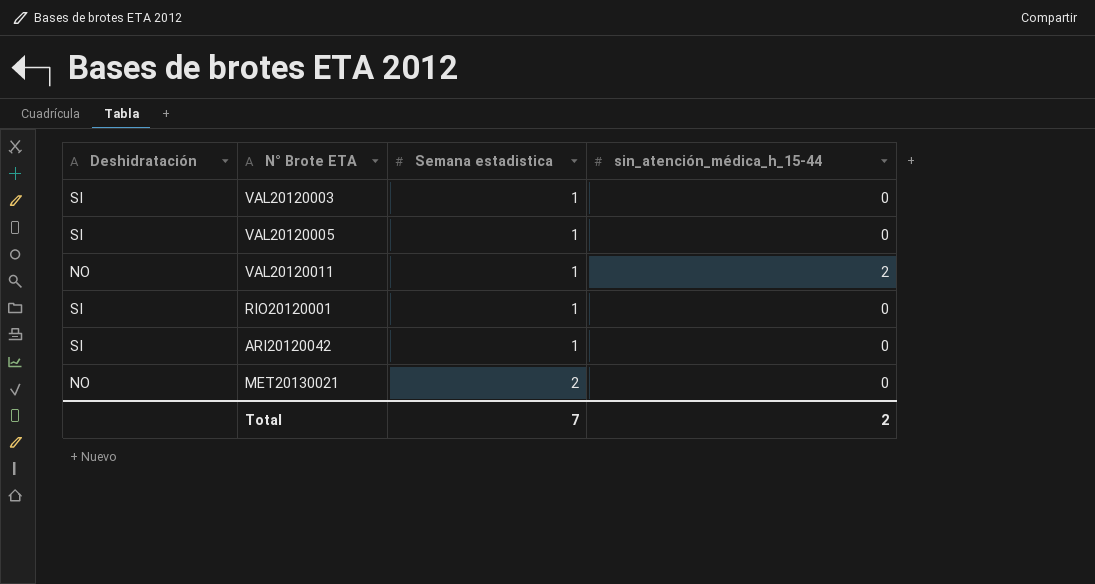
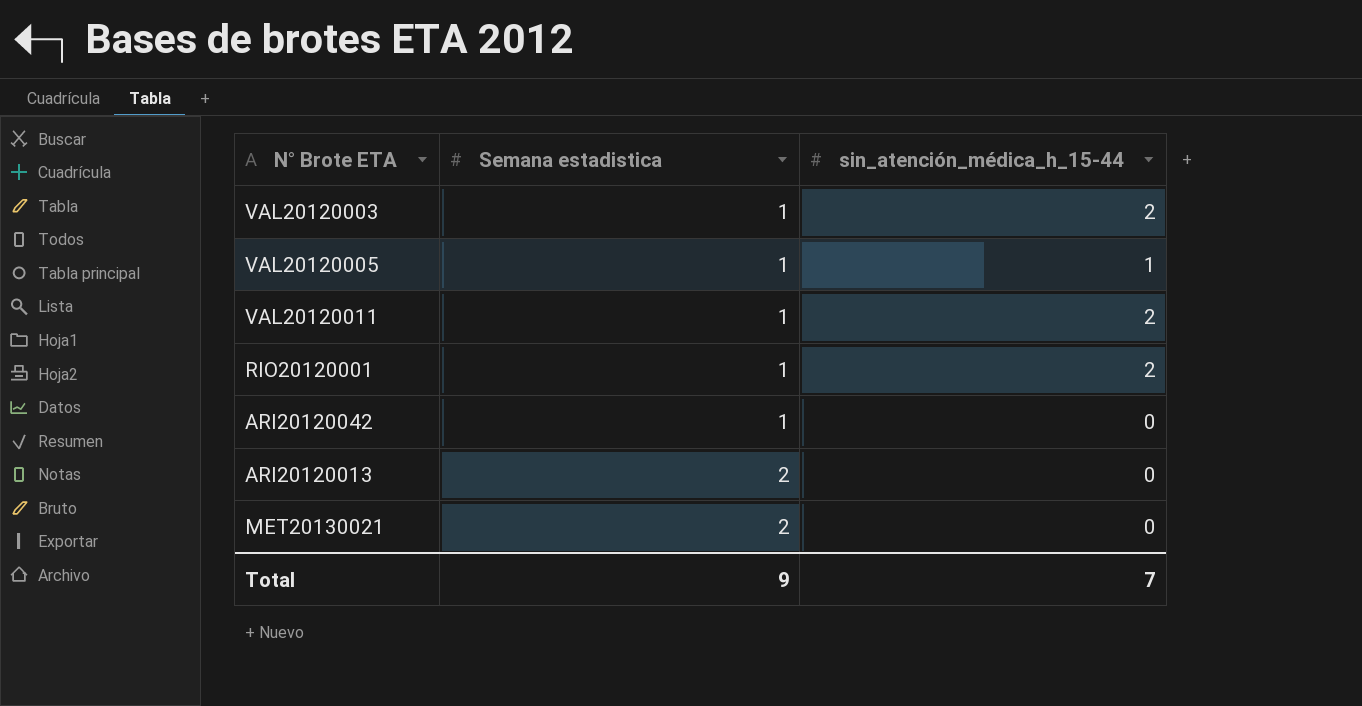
column Deshidratación | position: 1 -> none
VAL20120003 | sin_atención_médica_h_15-44: 0 -> 2
VAL20120005 | sin_atención_médica_h_15-44: 0 -> 1
RIO20120001 | sin_atención_médica_h_15-44: 0 -> 2
row ARI20120013: none -> 2 | 0
Total | Semana estadistica: 7 -> 9
Total | sin_atención_médica_h_15-44: 2 -> 7

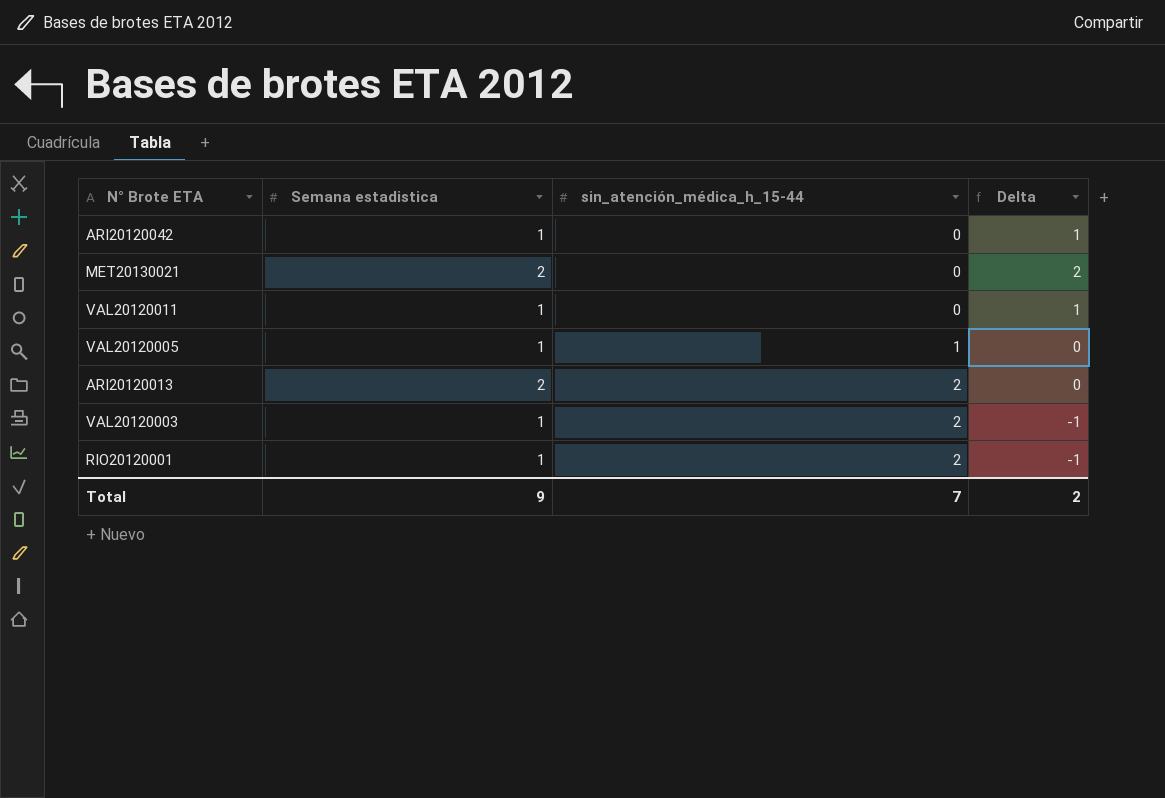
row order: Semana estadistica ascending -> sin_atención_médica_h_15-44 ascending
column Delta | formula: none -> [Semana estadistica] - [sin_atención_médica_h_15-44]
VAL20120011 | sin_atención_médica_h_15-44: 2 -> 0
ARI20120013 | sin_atención_médica_h_15-44: 0 -> 2

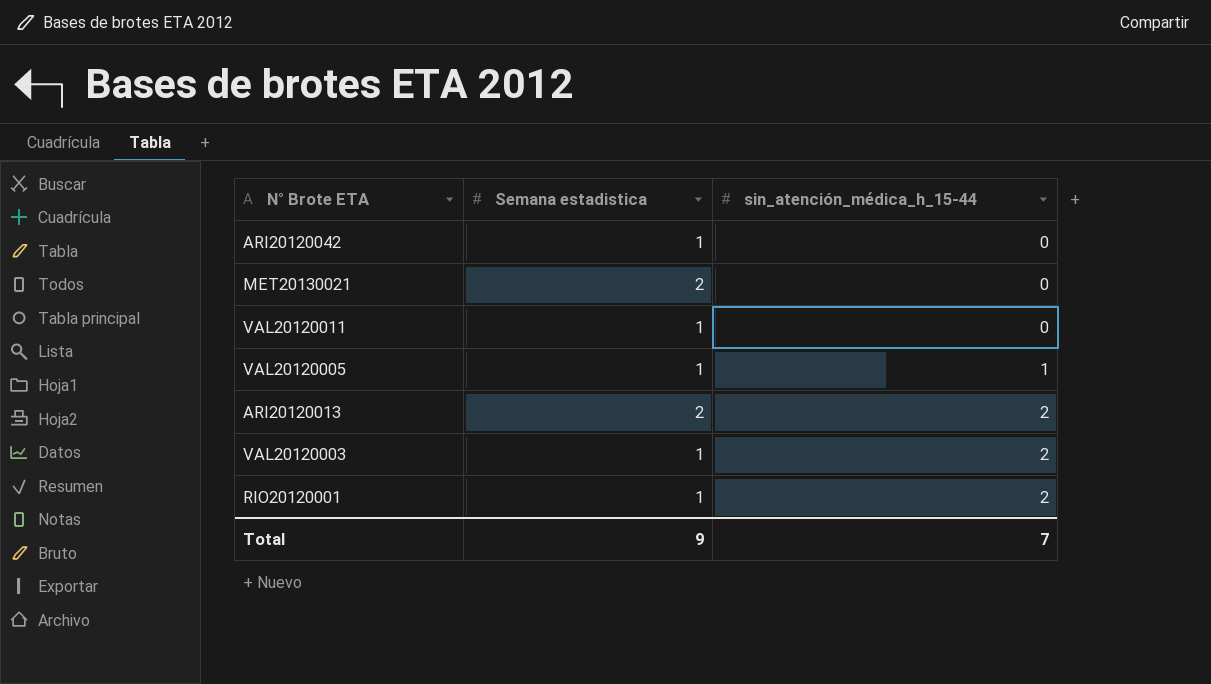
column Delta | formula: [Semana estadistica] - [sin_atención_médica_h_15-44] -> none

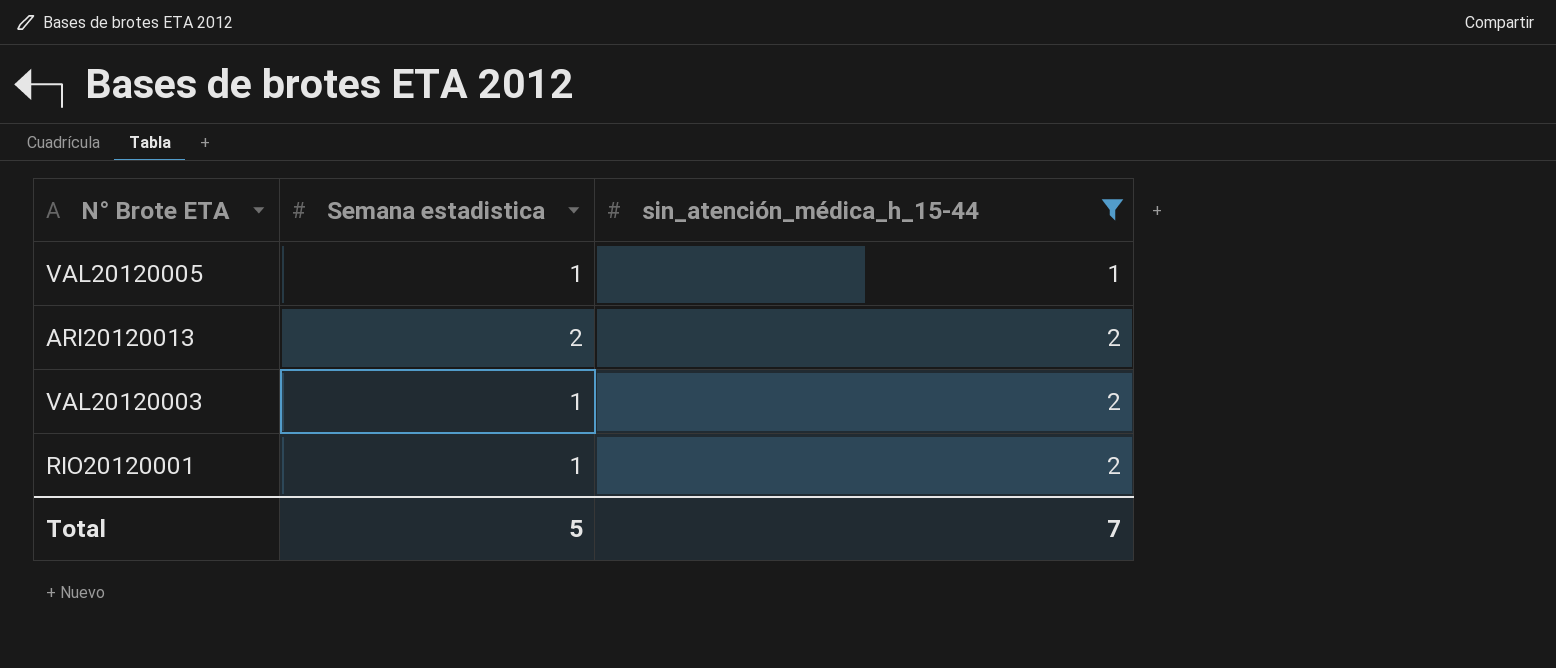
filter: none -> sin_atención_médica_h_15-44 != 0
Total | Semana estadistica: 9 -> 5

